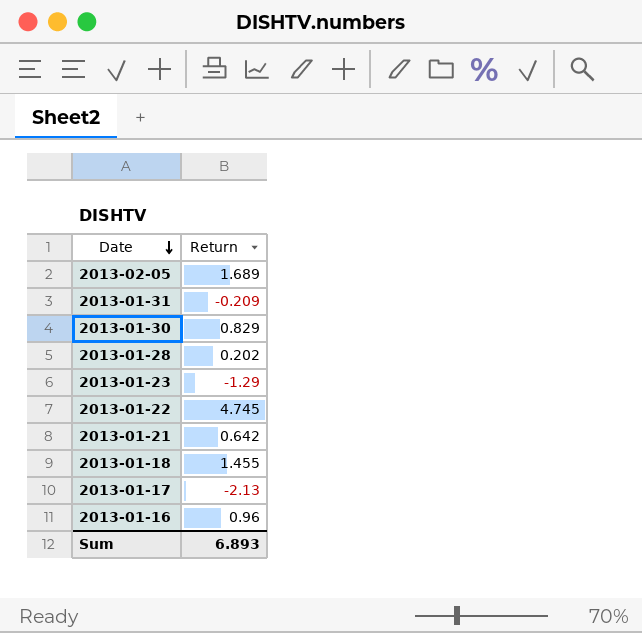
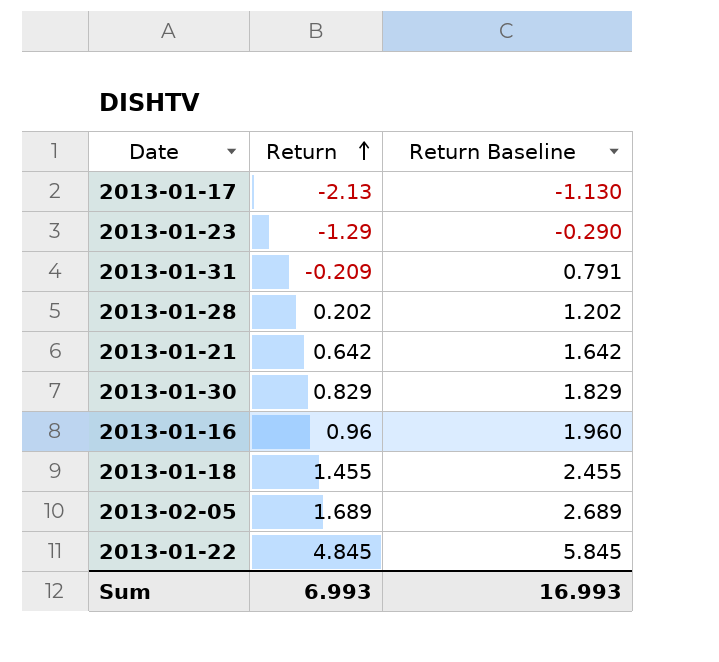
row order: Date descending -> Return ascending
column Return Baseline | formula: none -> [Return] + 1
2013-01-22 | Return: 4.745 -> 4.845
Sum | Return: 6.893 -> 6.993

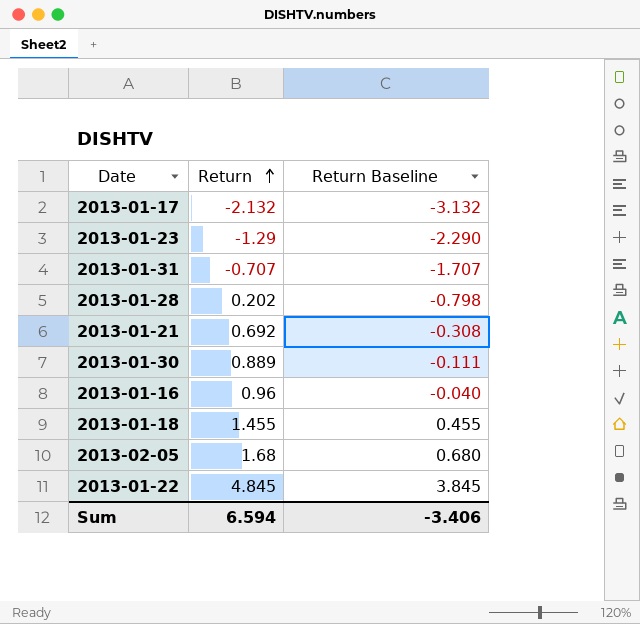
column Return Baseline | formula: [Return] + 1 -> [Return] - 1
2013-01-17 | Return: -2.13 -> -2.132
2013-01-31 | Return: -0.209 -> -0.707
2013-01-21 | Return: 0.642 -> 0.692
2013-01-30 | Return: 0.829 -> 0.889
2013-02-05 | Return: 1.689 -> 1.68
Sum | Return: 6.993 -> 6.594
Sum | Return Baseline: 16.993 -> -3.406

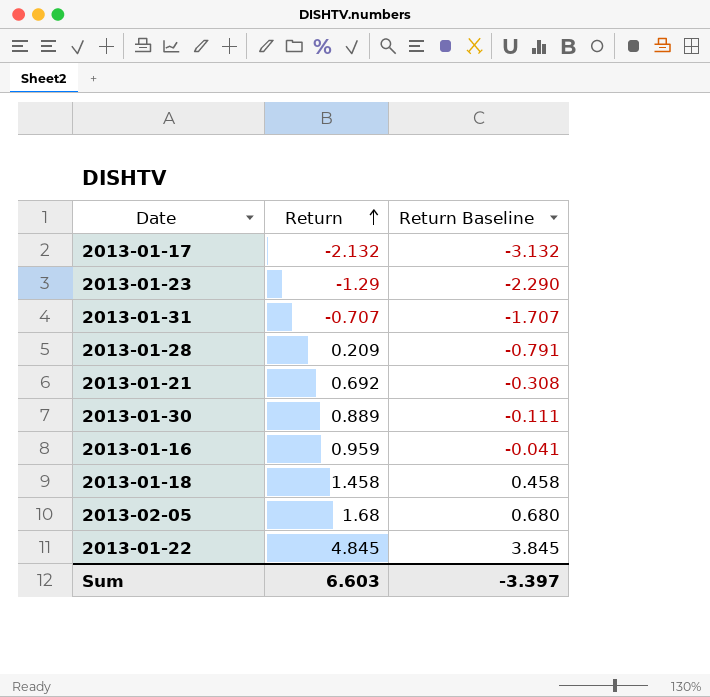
2013-01-28 | Return: 0.202 -> 0.209
2013-01-28 | Return Baseline: -0.798 -> -0.791
2013-01-16 | Return: 0.96 -> 0.959
2013-01-16 | Return Baseline: -0.040 -> -0.041
2013-01-18 | Return: 1.455 -> 1.458
2013-01-18 | Return Baseline: 0.455 -> 0.458
Sum | Return: 6.594 -> 6.603
Sum | Return Baseline: -3.406 -> -3.397

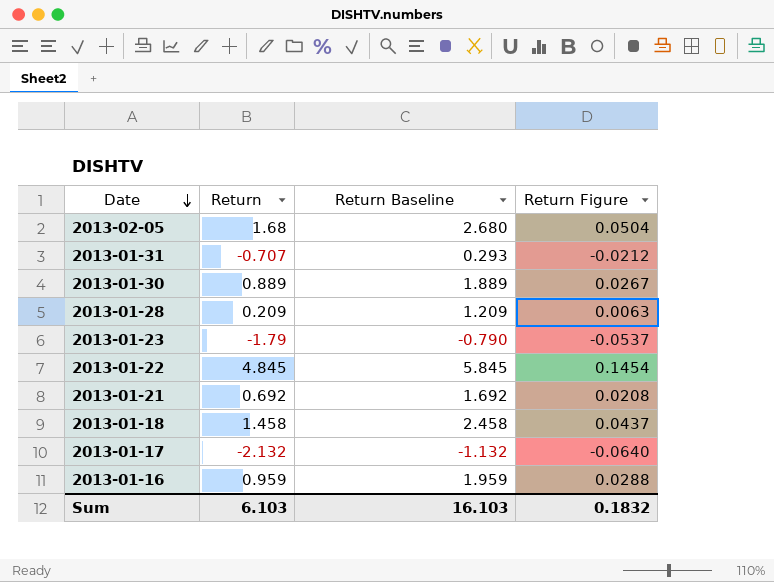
row order: Return ascending -> Date descending
column Return Baseline | formula: [Return] - 1 -> [Return] + 1
column Return Figure | formula: none -> [Return] * 0.03
2013-01-23 | Return: -1.29 -> -1.79
Sum | Return: 6.603 -> 6.103
Sum | Return Baseline: -3.397 -> 16.103

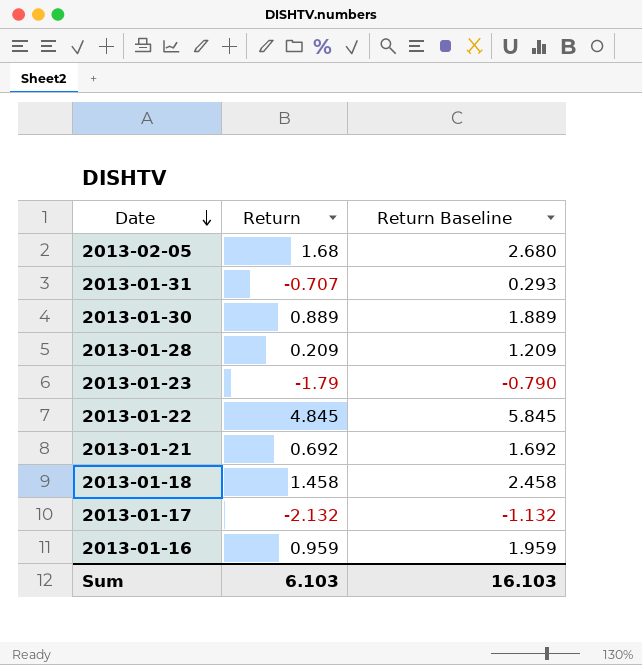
column Return Figure | formula: [Return] * 0.03 -> none

